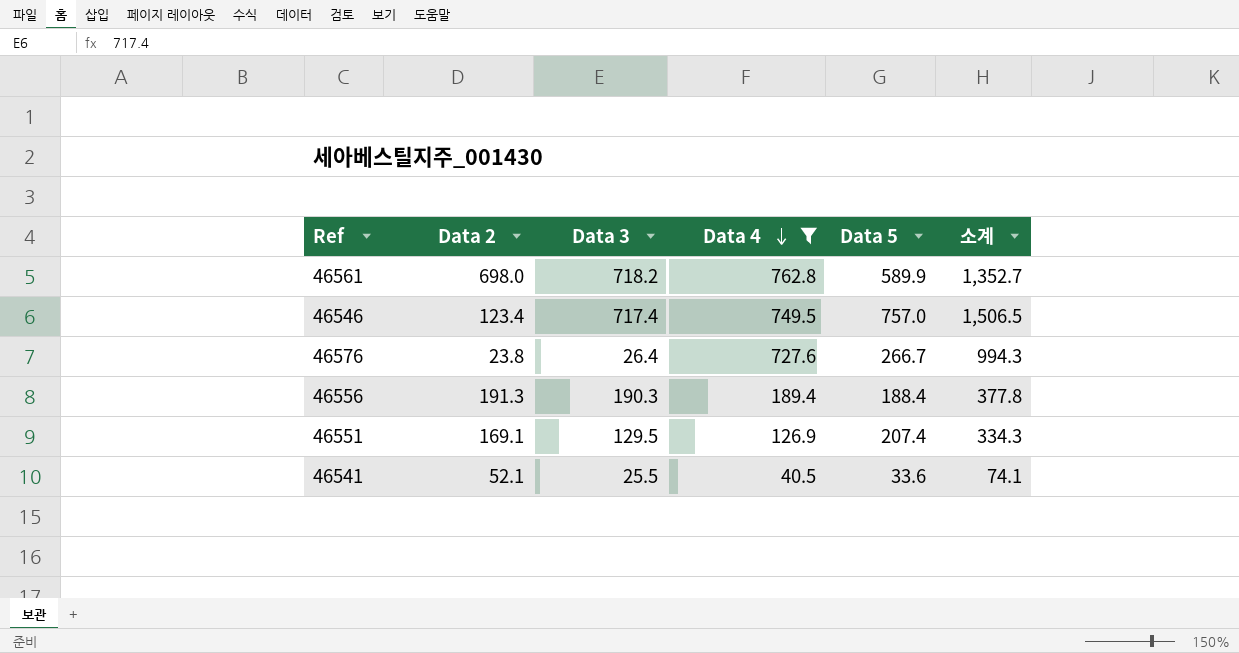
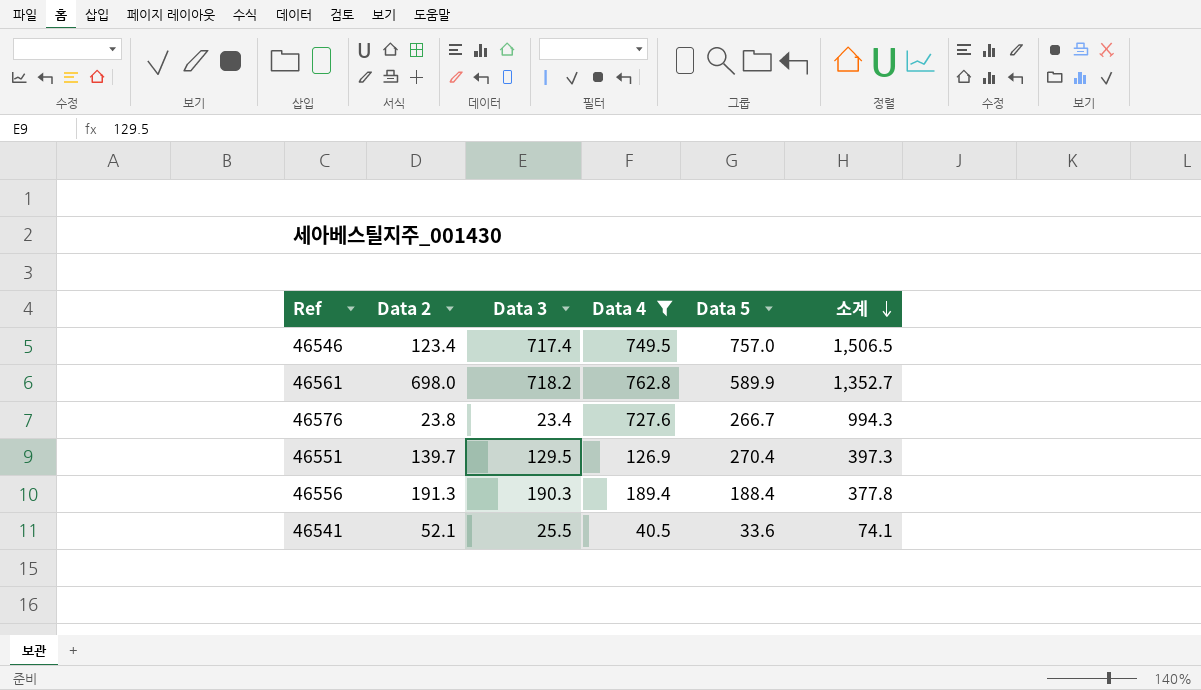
row order: Data 4 descending -> 소계 descending
46576 | Data 3: 26.4 -> 23.4
46551 | Data 2: 169.1 -> 139.7
46551 | Data 5: 207.4 -> 270.4
46551 | 소계: 334.3 -> 397.3

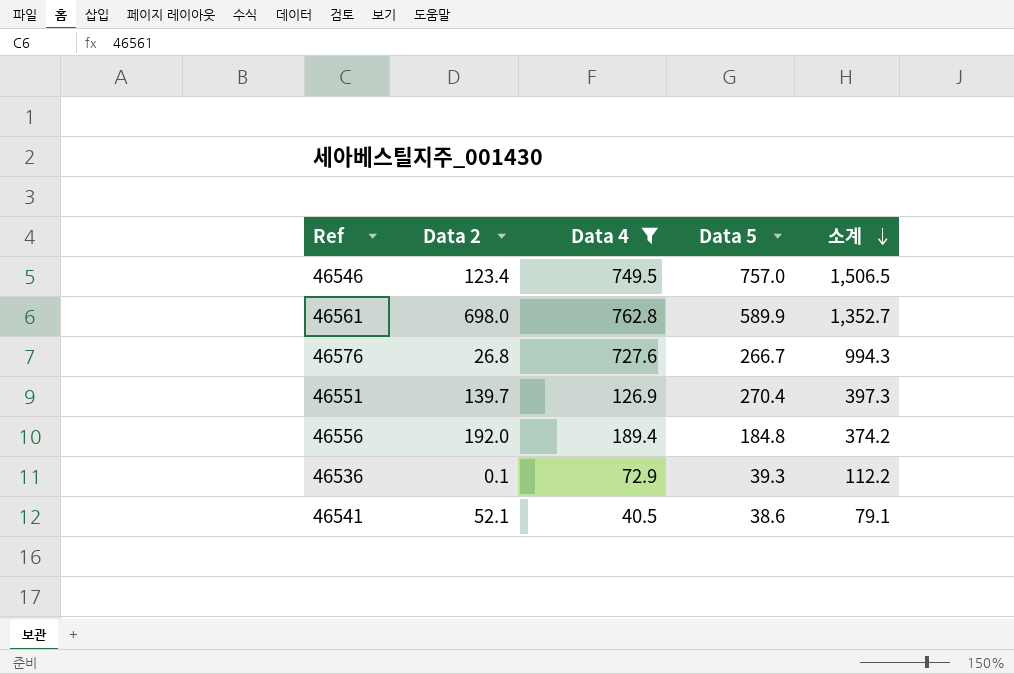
column Data 3 | position: 3 -> none
46576 | Data 2: 23.8 -> 26.8
46556 | Data 2: 191.3 -> 192.0
46556 | Data 5: 188.4 -> 184.8
46556 | 소계: 377.8 -> 374.2
row 46536: none -> 0.1 | 72.9 | 39.3 | 112.2
46541 | Data 5: 33.6 -> 38.6
46541 | 소계: 74.1 -> 79.1

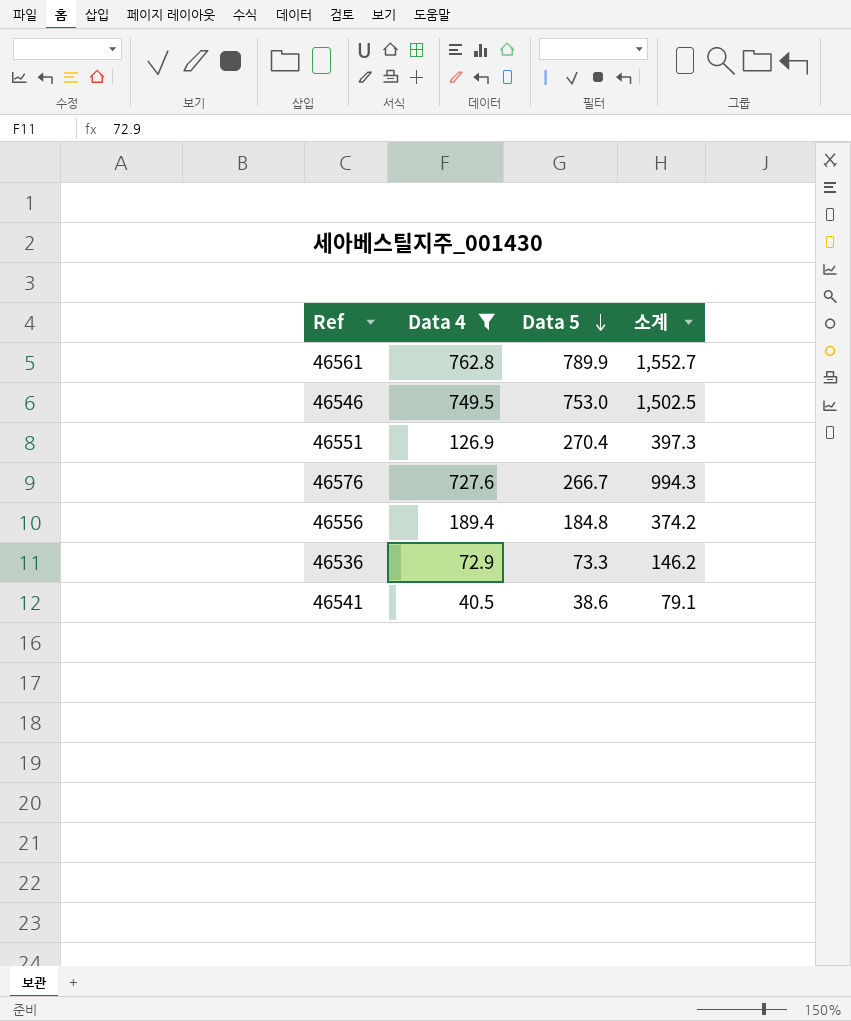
row order: 소계 descending -> Data 5 descending
column Data 2 | position: 2 -> none
46561 | Data 5: 589.9 -> 789.9
46561 | 소계: 1,352.7 -> 1,552.7
46546 | Data 5: 757.0 -> 753.0
46546 | 소계: 1,506.5 -> 1,502.5
46536 | Data 5: 39.3 -> 73.3
46536 | 소계: 112.2 -> 146.2

